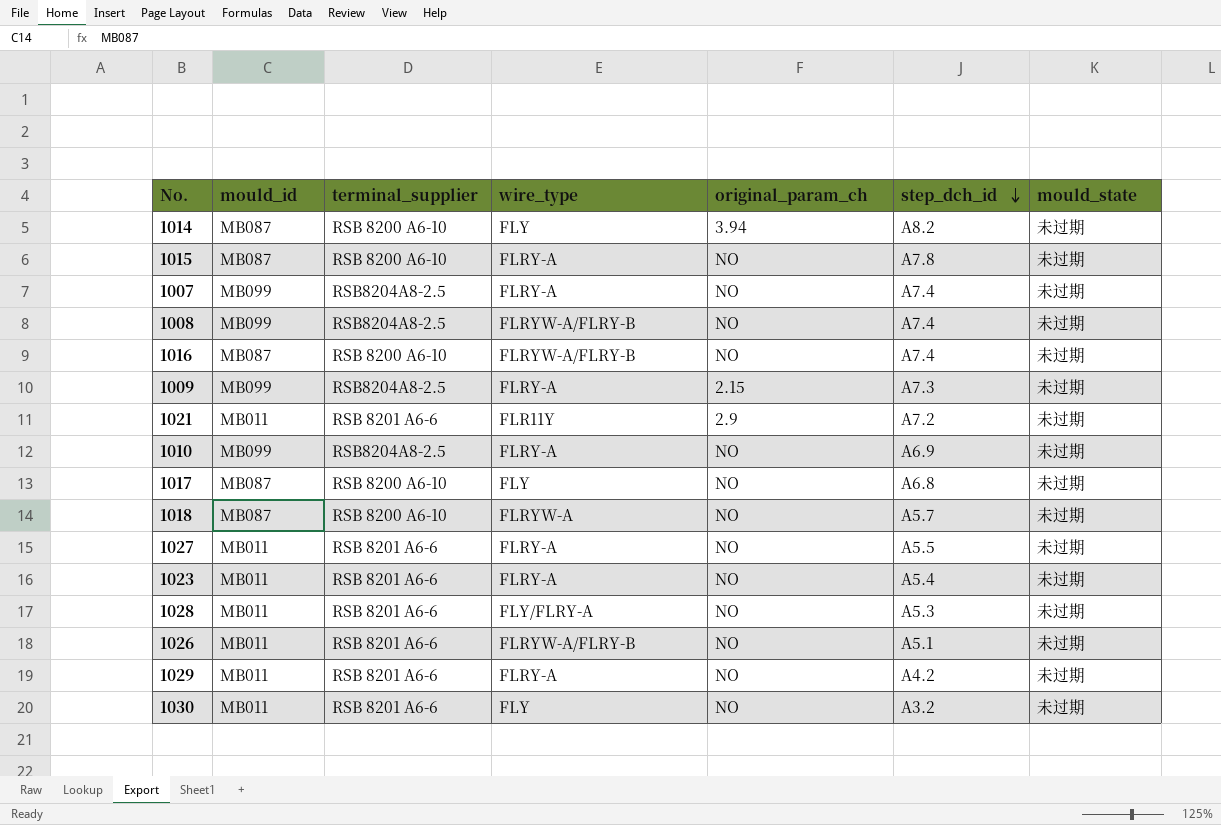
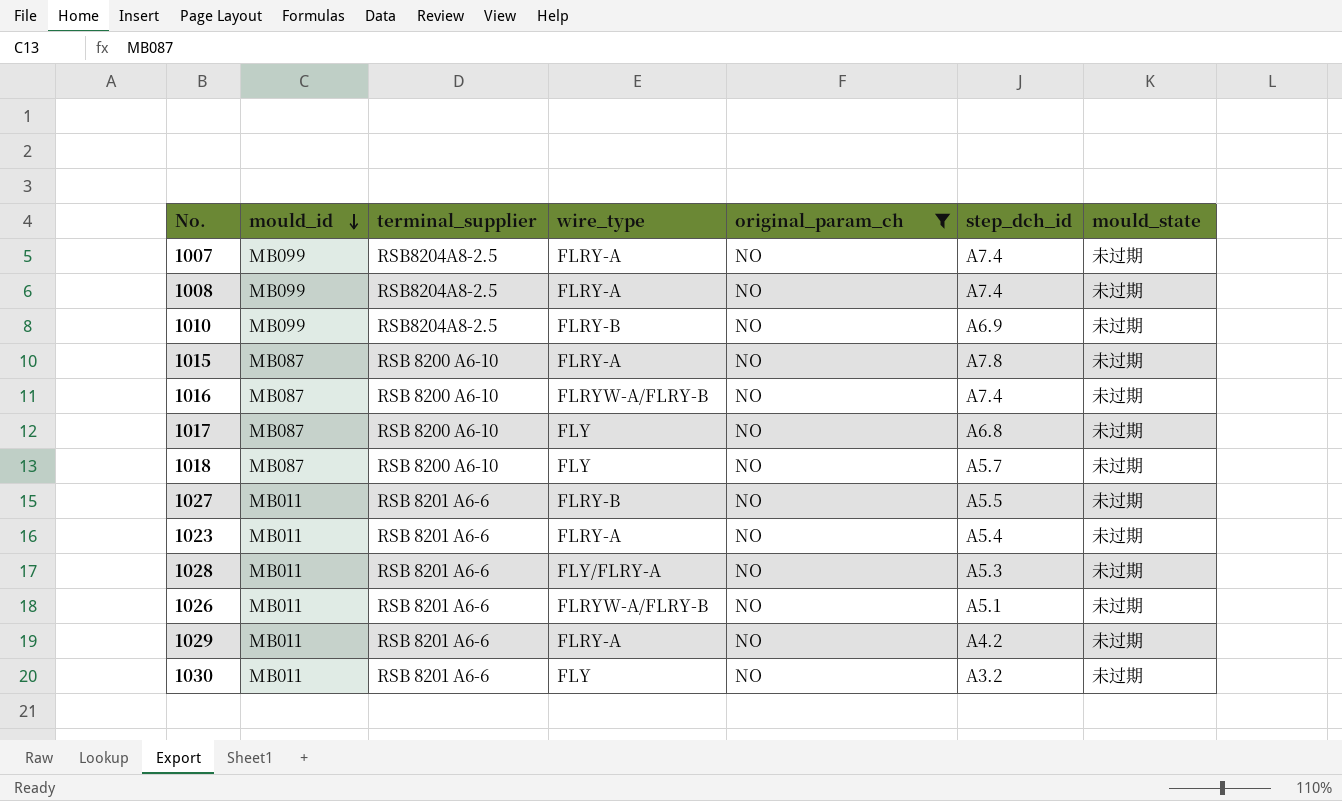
filter: none -> original_param_ch = NO
row order: step_dch_id descending -> mould_id descending
1008 | wire_type: FLRYW-A/FLRY-B -> FLRY-A
1010 | wire_type: FLRY-A -> FLRY-B
1018 | wire_type: FLRYW-A -> FLY
1027 | wire_type: FLRY-A -> FLRY-B

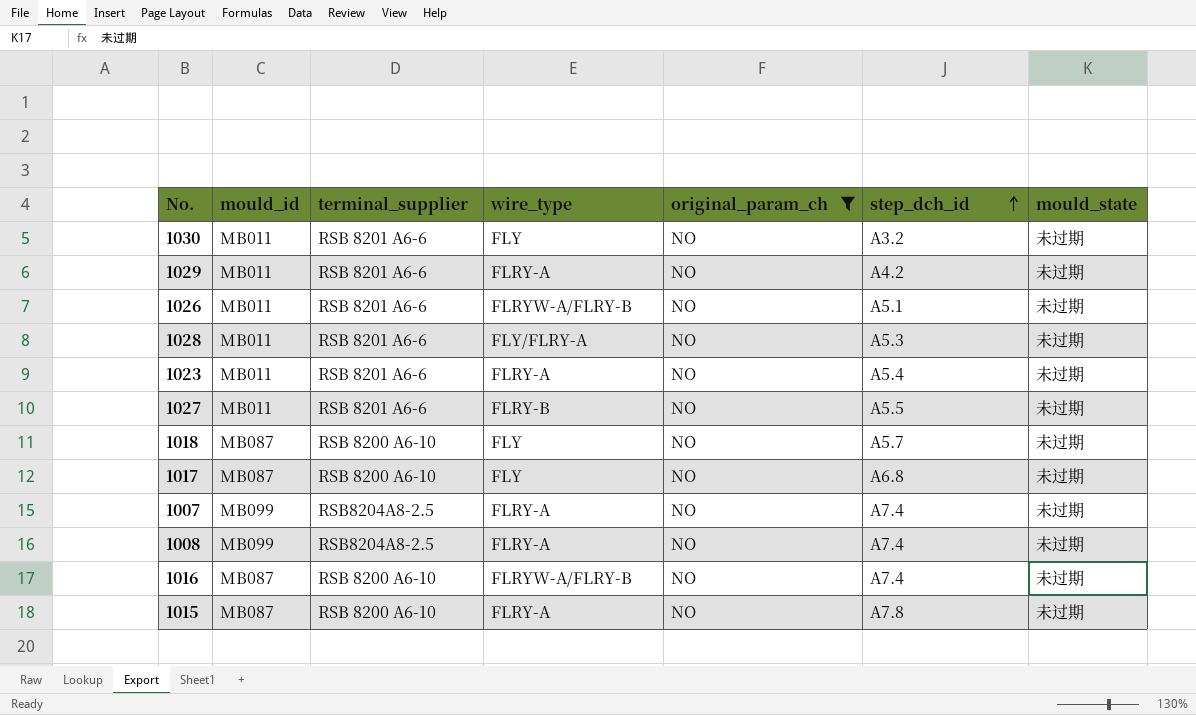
row order: mould_id descending -> step_dch_id ascending
row 1010: MB099 | RSB8204A8-2.5 | FLRY-B | NO | A6.9 | 未过期 -> none

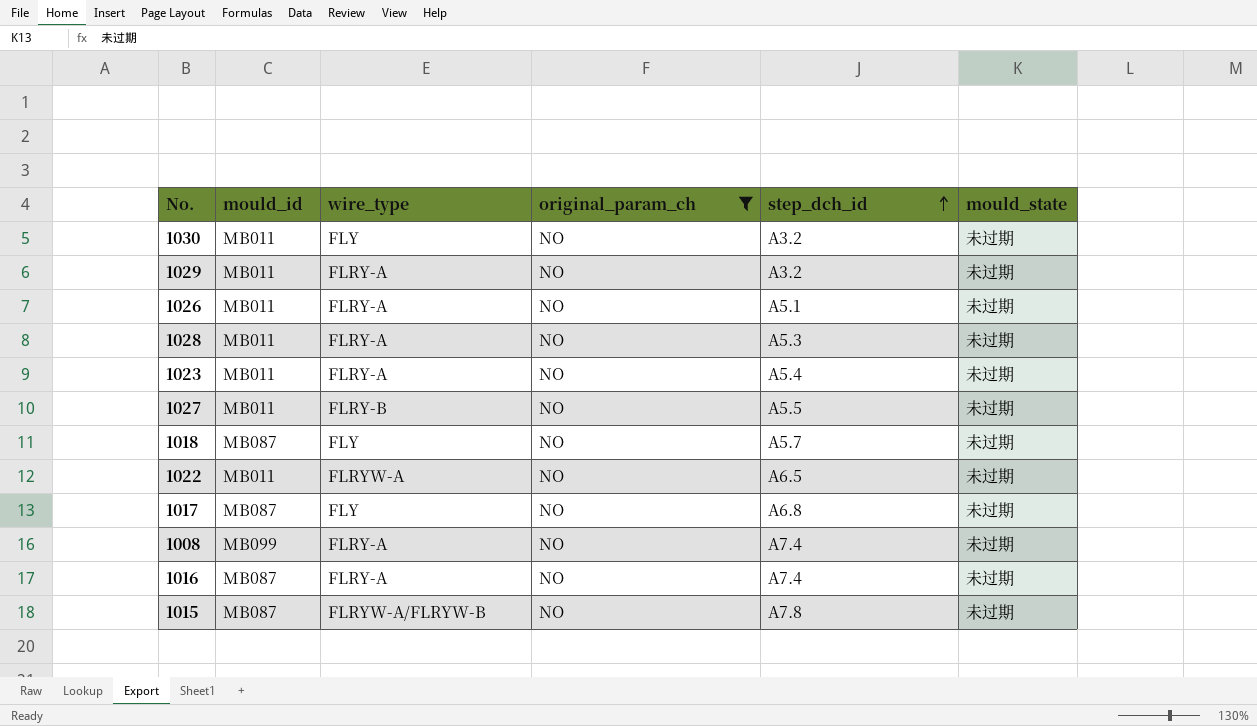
column terminal_supplier | position: 3 -> none
row 1007: MB099 | RSB8204A8-2.5 | FLRY-A | NO | A7.4 | 未过期 -> none
1029 | step_dch_id: A4.2 -> A3.2
1026 | wire_type: FLRYW-A/FLRY-B -> FLRY-A
1028 | wire_type: FLY/FLRY-A -> FLRY-A
row 1022: none -> MB011 | FLRYW-A | NO | A6.5 | 未过期
1016 | wire_type: FLRYW-A/FLRY-B -> FLRY-A
1015 | wire_type: FLRY-A -> FLRYW-A/FLRYW-B

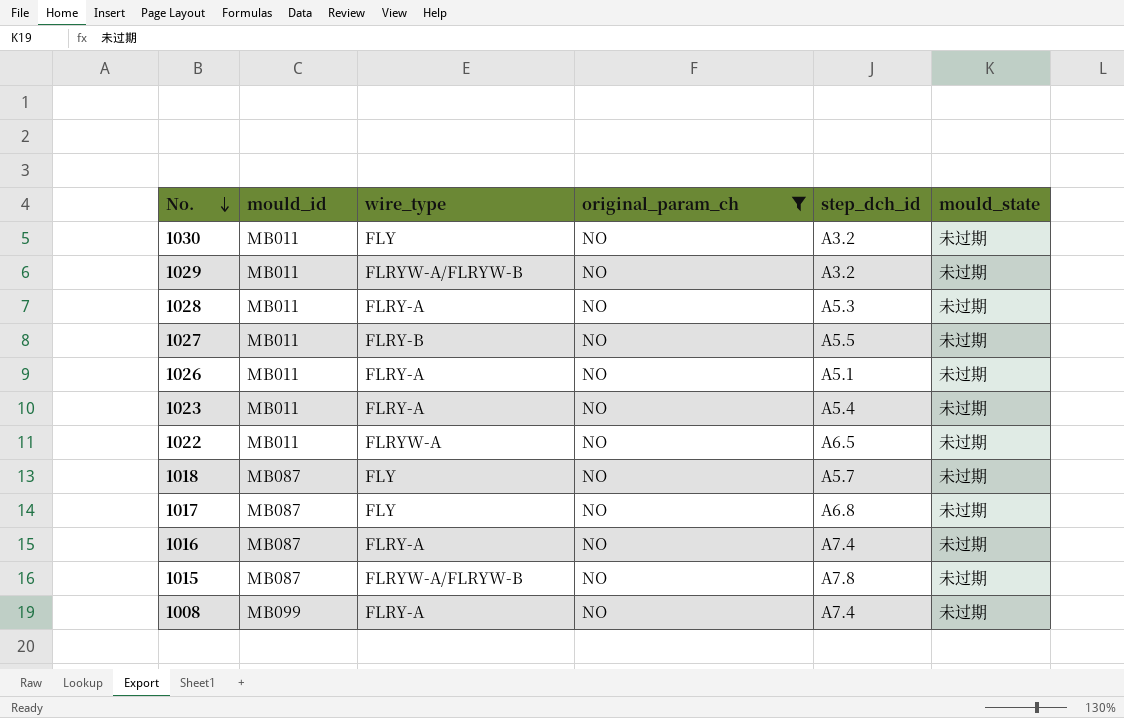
row order: step_dch_id ascending -> No. descending
1029 | wire_type: FLRY-A -> FLRYW-A/FLRYW-B

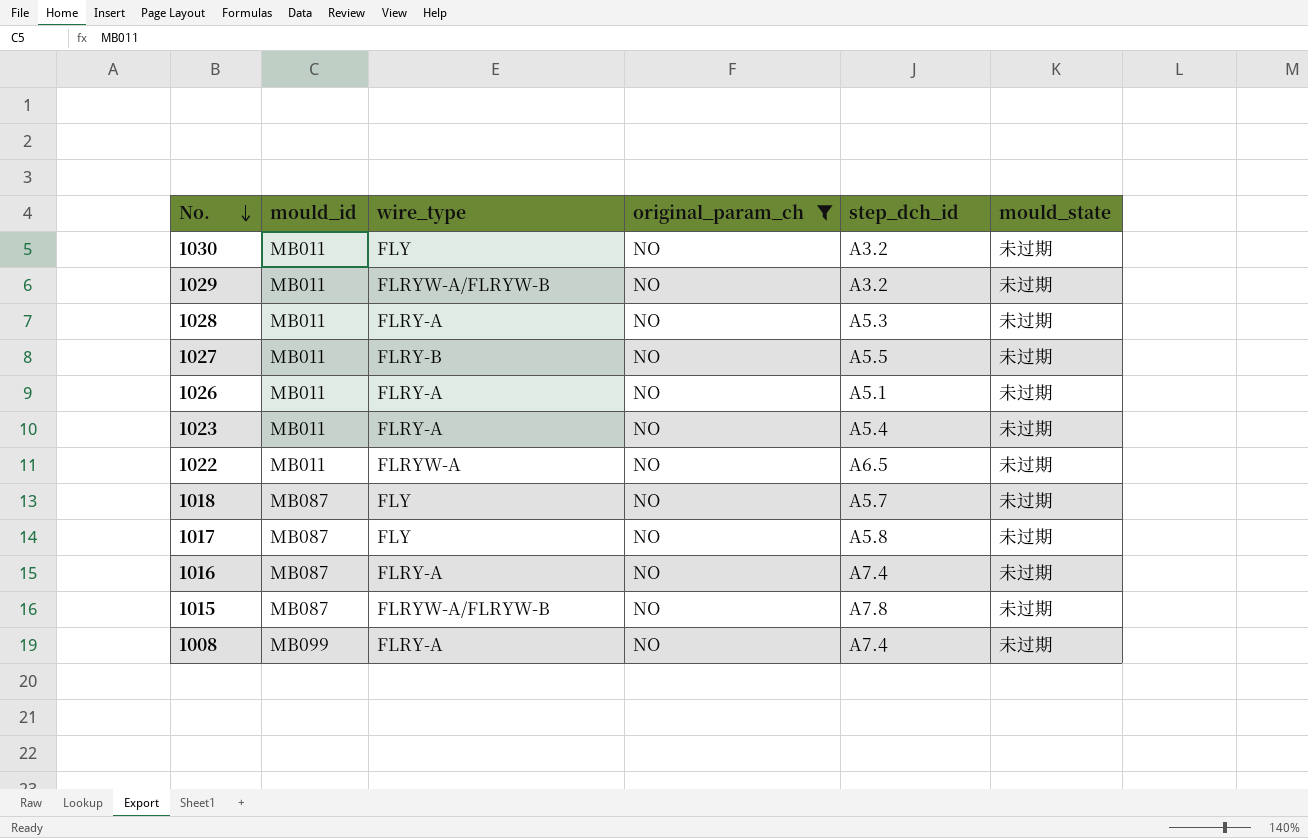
1017 | step_dch_id: A6.8 -> A5.8

